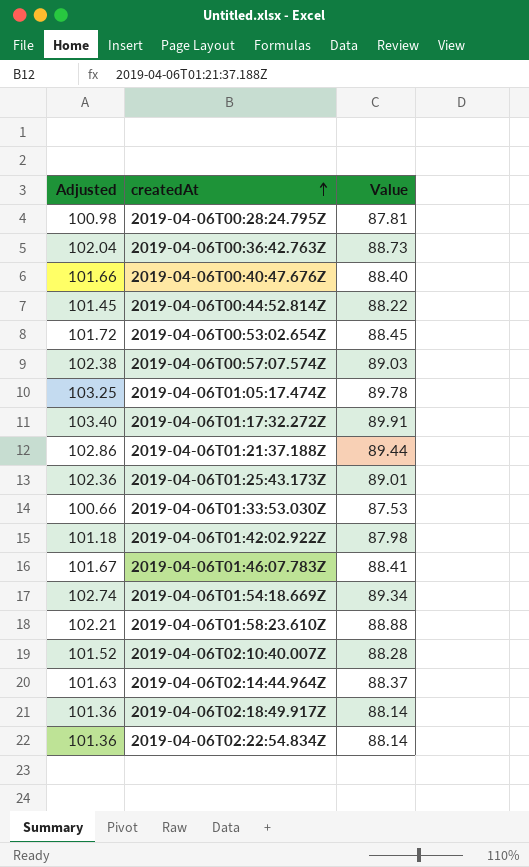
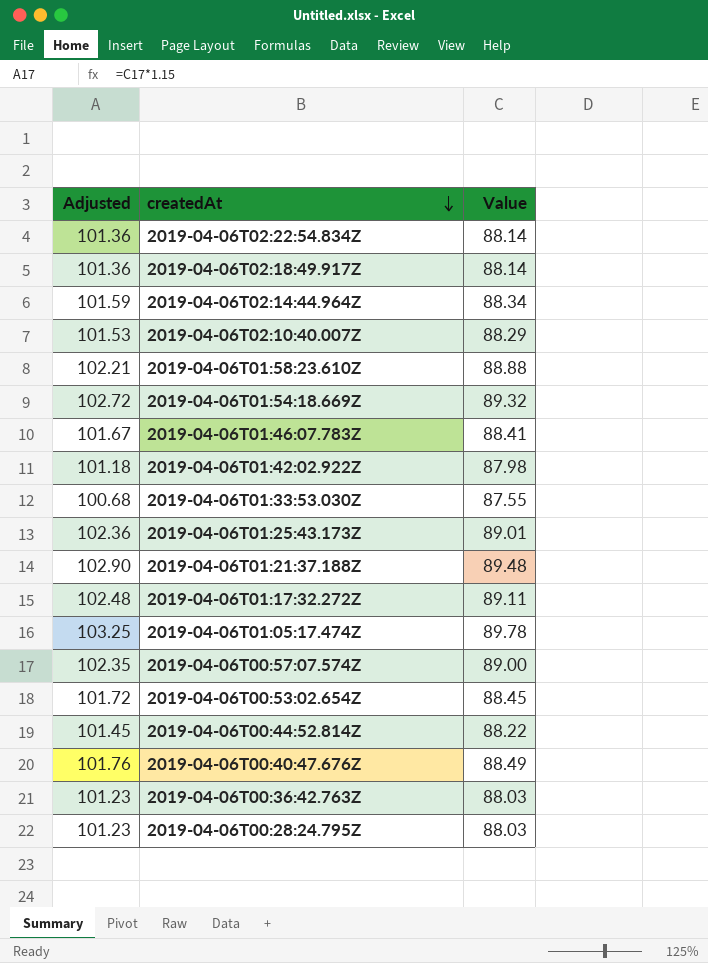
row order: createdAt ascending -> createdAt descending
2019-04-06T02:14:44.964Z | Adjusted: 101.63 -> 101.59
2019-04-06T02:14:44.964Z | Value: 88.37 -> 88.34
2019-04-06T02:10:40.007Z | Adjusted: 101.52 -> 101.53
2019-04-06T02:10:40.007Z | Value: 88.28 -> 88.29
2019-04-06T01:54:18.669Z | Adjusted: 102.74 -> 102.72
2019-04-06T01:54:18.669Z | Value: 89.34 -> 89.32
2019-04-06T01:33:53.030Z | Adjusted: 100.66 -> 100.68
2019-04-06T01:33:53.030Z | Value: 87.53 -> 87.55
2019-04-06T01:21:37.188Z | Adjusted: 102.86 -> 102.90
2019-04-06T01:21:37.188Z | Value: 89.44 -> 89.48
2019-04-06T01:17:32.272Z | Adjusted: 103.40 -> 102.48
2019-04-06T01:17:32.272Z | Value: 89.91 -> 89.11
2019-04-06T00:57:07.574Z | Adjusted: 102.38 -> 102.35
2019-04-06T00:57:07.574Z | Value: 89.03 -> 89.00
2019-04-06T00:40:47.676Z | Adjusted: 101.66 -> 101.76
2019-04-06T00:40:47.676Z | Value: 88.40 -> 88.49
2019-04-06T00:36:42.763Z | Adjusted: 102.04 -> 101.23
2019-04-06T00:36:42.763Z | Value: 88.73 -> 88.03
2019-04-06T00:28:24.795Z | Adjusted: 100.98 -> 101.23
2019-04-06T00:28:24.795Z | Value: 87.81 -> 88.03

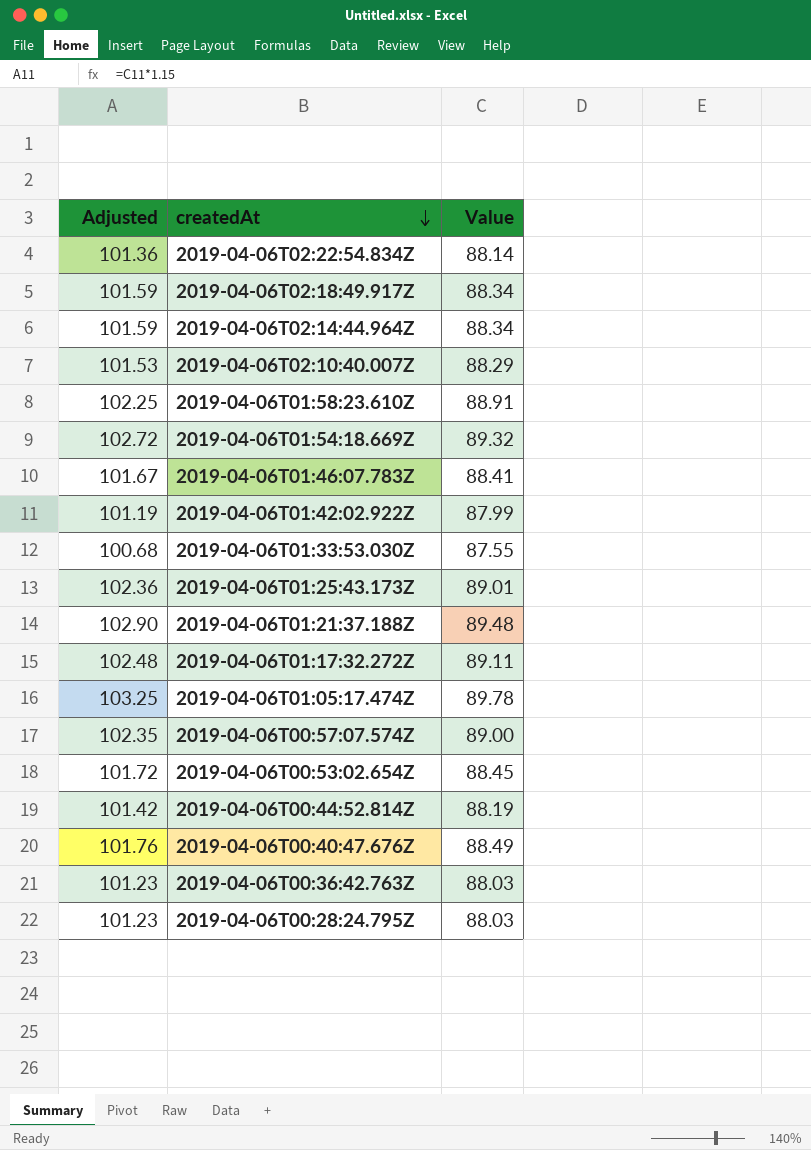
2019-04-06T02:18:49.917Z | Adjusted: 101.36 -> 101.59
2019-04-06T02:18:49.917Z | Value: 88.14 -> 88.34
2019-04-06T01:58:23.610Z | Adjusted: 102.21 -> 102.25
2019-04-06T01:58:23.610Z | Value: 88.88 -> 88.91
2019-04-06T01:42:02.922Z | Adjusted: 101.18 -> 101.19
2019-04-06T01:42:02.922Z | Value: 87.98 -> 87.99
2019-04-06T00:44:52.814Z | Adjusted: 101.45 -> 101.42
2019-04-06T00:44:52.814Z | Value: 88.22 -> 88.19

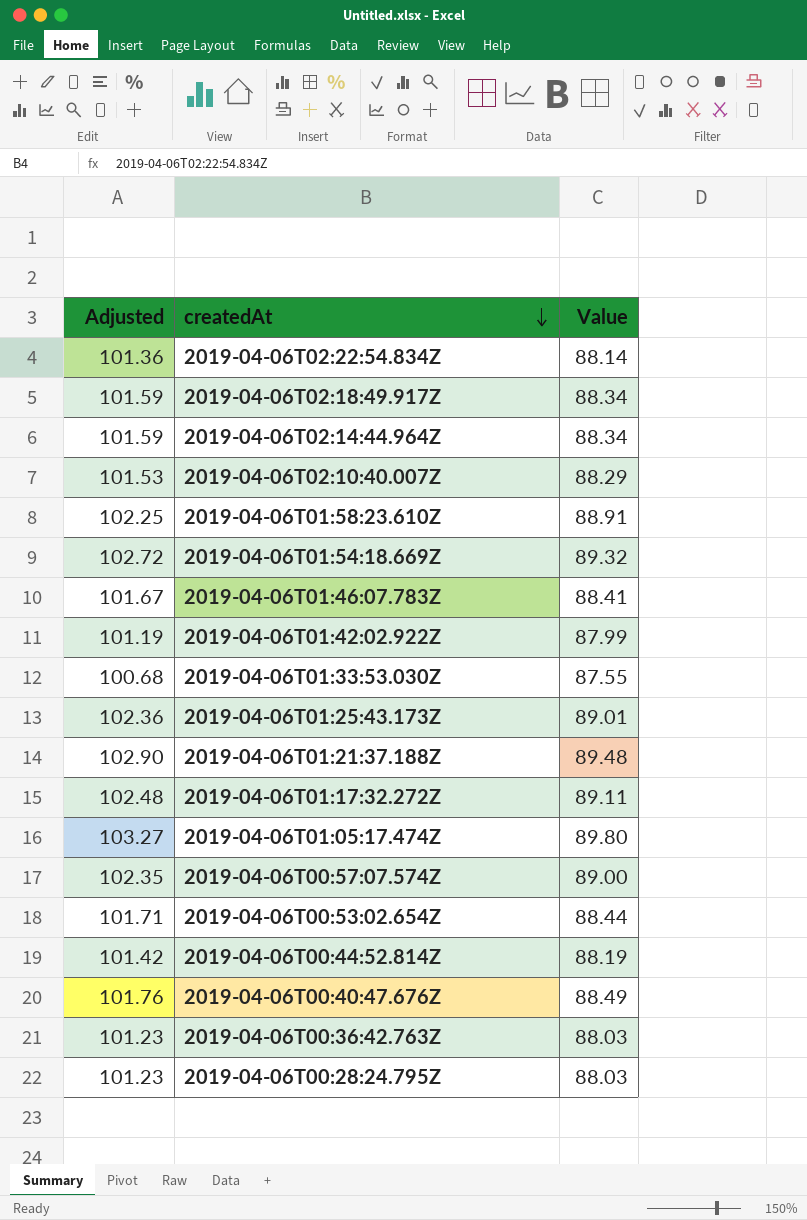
2019-04-06T01:05:17.474Z | Adjusted: 103.25 -> 103.27
2019-04-06T01:05:17.474Z | Value: 89.78 -> 89.80
2019-04-06T00:53:02.654Z | Adjusted: 101.72 -> 101.71
2019-04-06T00:53:02.654Z | Value: 88.45 -> 88.44

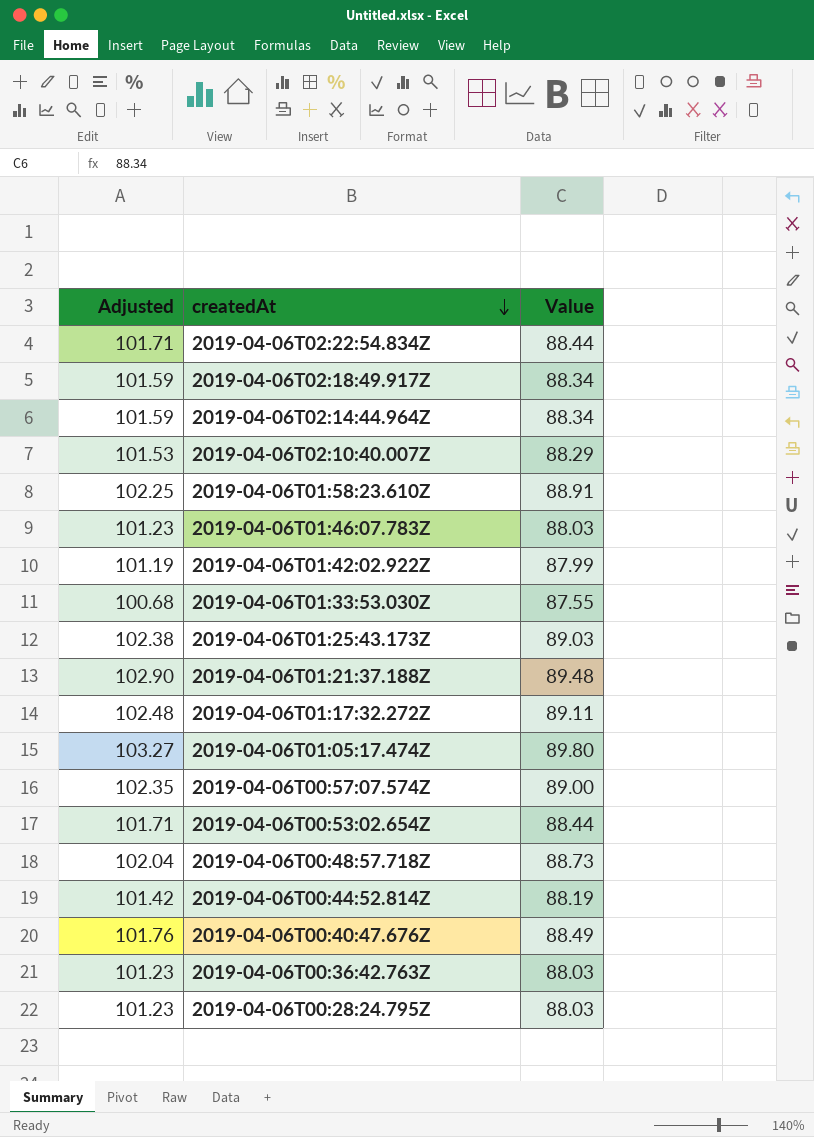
row 2019-04-06T01:54:18.669Z: 102.72 | 89.32 -> none
2019-04-06T02:22:54.834Z | Adjusted: 101.36 -> 101.71
2019-04-06T02:22:54.834Z | Value: 88.14 -> 88.44
2019-04-06T01:46:07.783Z | Adjusted: 101.67 -> 101.23
2019-04-06T01:46:07.783Z | Value: 88.41 -> 88.03
2019-04-06T01:25:43.173Z | Adjusted: 102.36 -> 102.38
2019-04-06T01:25:43.173Z | Value: 89.01 -> 89.03
row 2019-04-06T00:48:57.718Z: none -> 102.04 | 88.73

